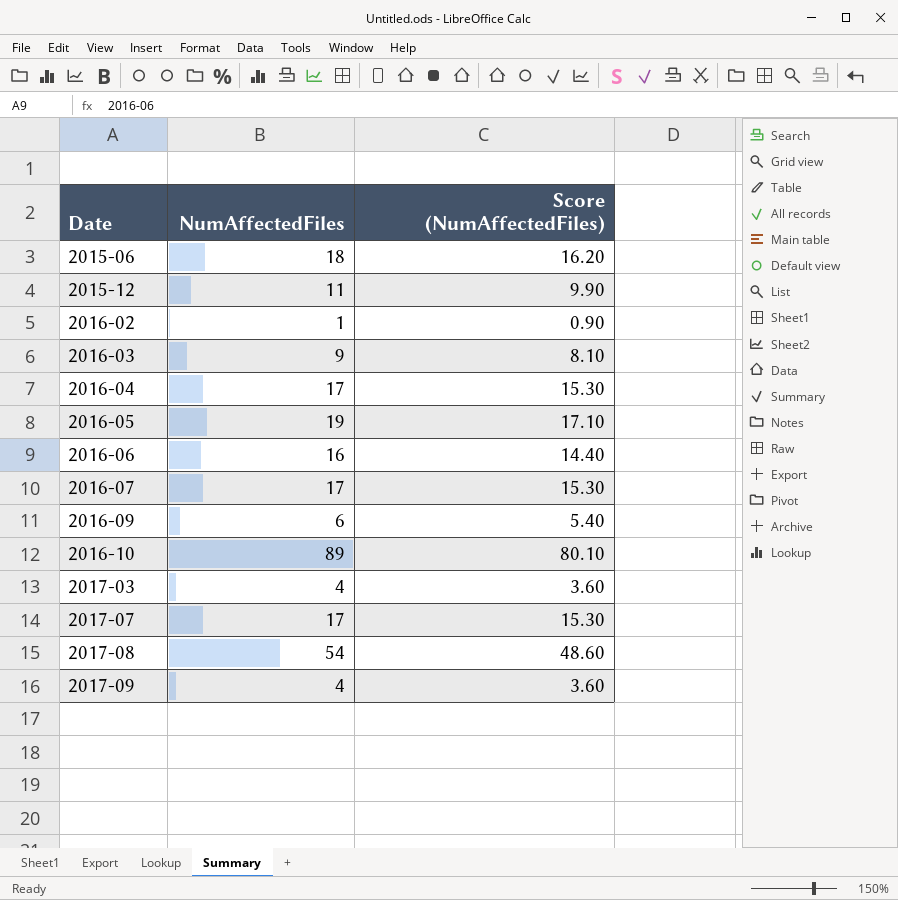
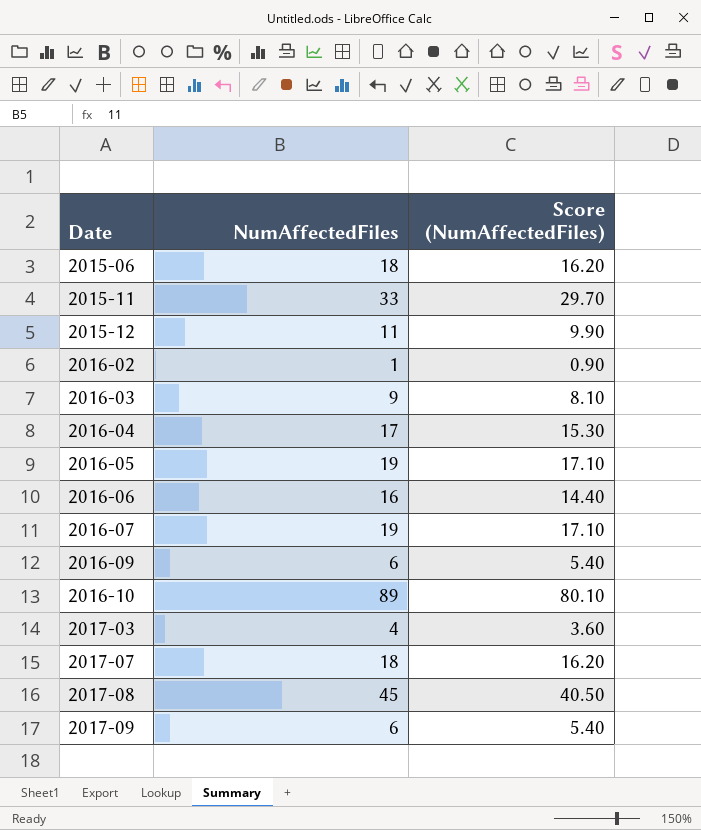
row 2015-11: none -> 33 | 29.70
2016-07 | NumAffectedFiles: 17 -> 19
2016-07 | Score (NumAffectedFiles): 15.30 -> 17.10
2017-07 | NumAffectedFiles: 17 -> 18
2017-07 | Score (NumAffectedFiles): 15.30 -> 16.20
2017-08 | NumAffectedFiles: 54 -> 45
2017-08 | Score (NumAffectedFiles): 48.60 -> 40.50
2017-09 | NumAffectedFiles: 4 -> 6
2017-09 | Score (NumAffectedFiles): 3.60 -> 5.40

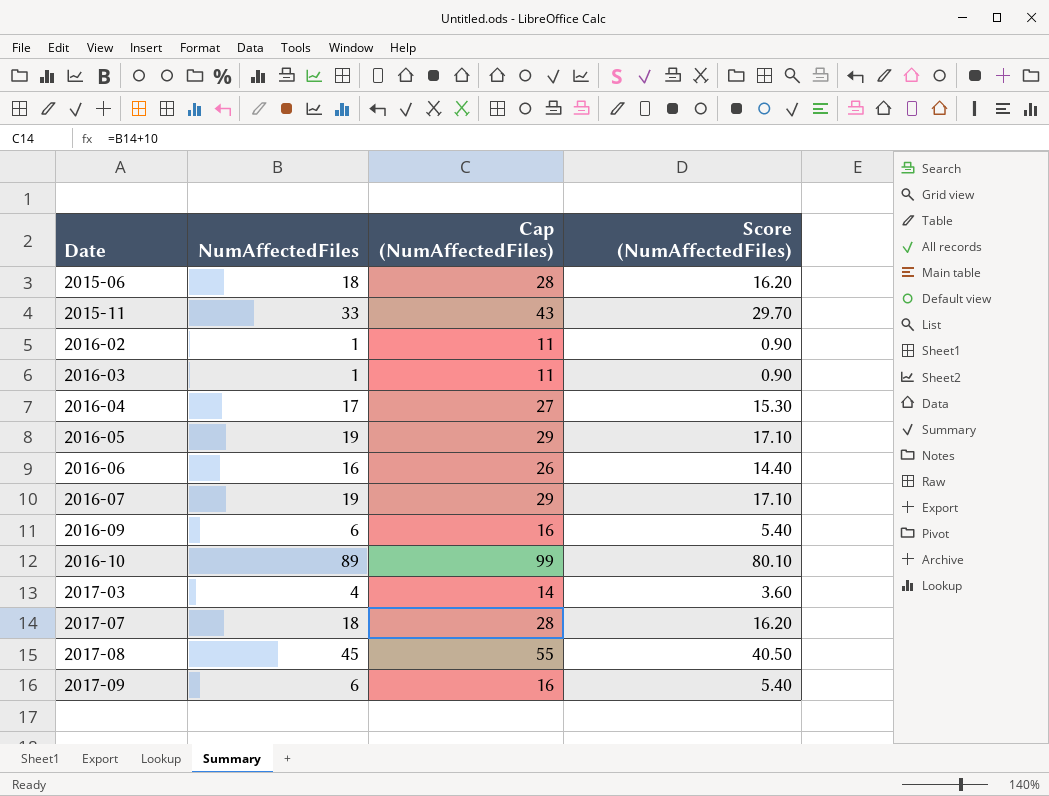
column Cap (NumAffectedFiles) | formula: none -> [NumAffectedFiles] + 10
row 2015-12: 11 | 9.90 -> none
2016-03 | NumAffectedFiles: 9 -> 1
2016-03 | Score (NumAffectedFiles): 8.10 -> 0.90

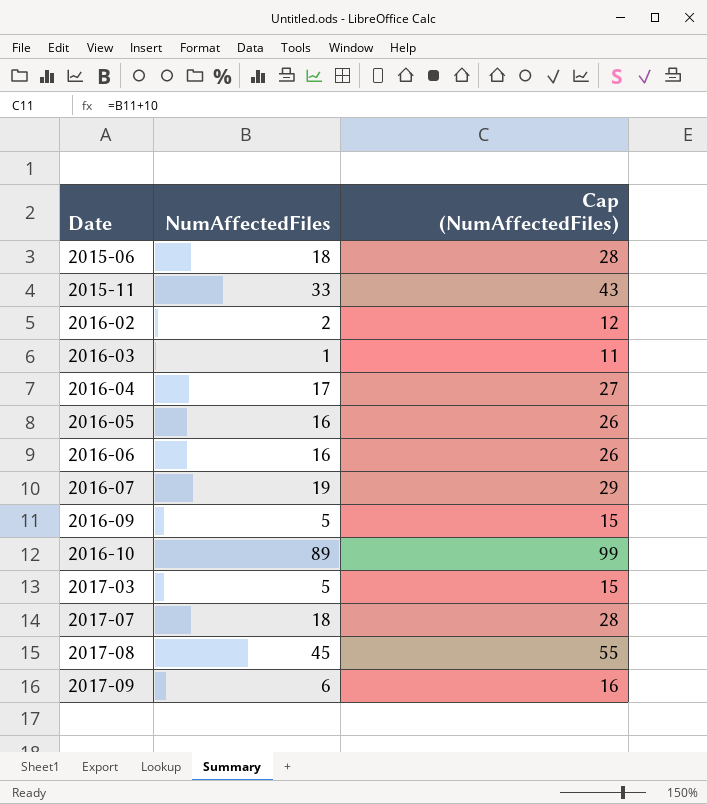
column Score (NumAffectedFiles) | formula: [NumAffectedFiles] * 0.9 -> none
2016-02 | NumAffectedFiles: 1 -> 2
2016-02 | Cap (NumAffectedFiles): 11 -> 12
2016-05 | NumAffectedFiles: 19 -> 16
2016-05 | Cap (NumAffectedFiles): 29 -> 26
2016-09 | NumAffectedFiles: 6 -> 5
2016-09 | Cap (NumAffectedFiles): 16 -> 15
2017-03 | NumAffectedFiles: 4 -> 5
2017-03 | Cap (NumAffectedFiles): 14 -> 15

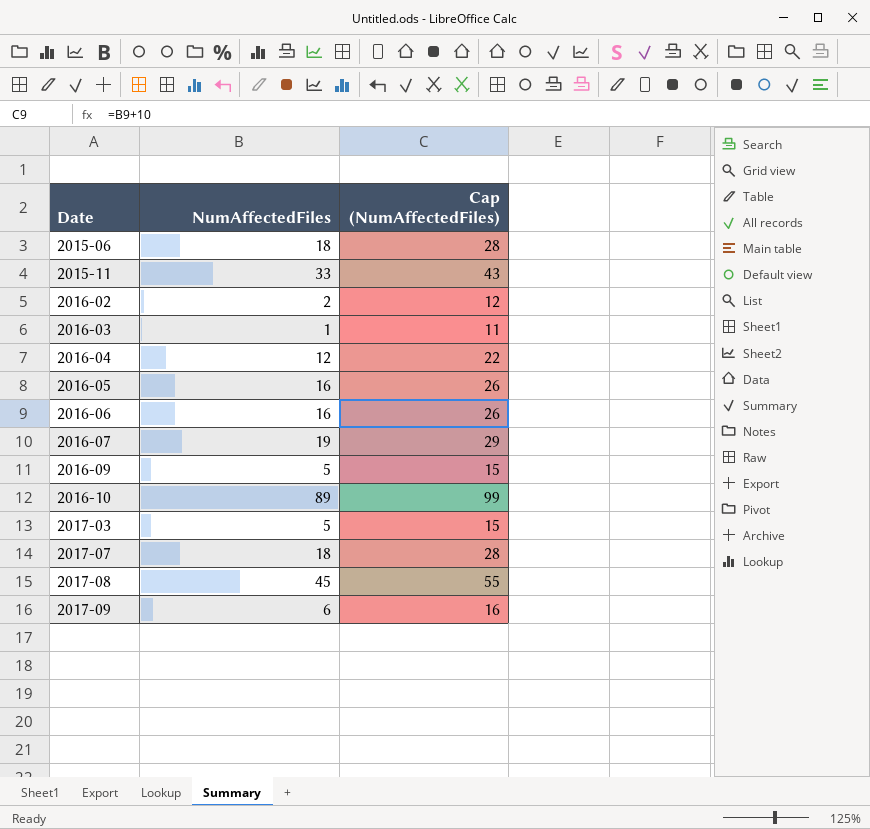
2016-04 | NumAffectedFiles: 17 -> 12
2016-04 | Cap (NumAffectedFiles): 27 -> 22

